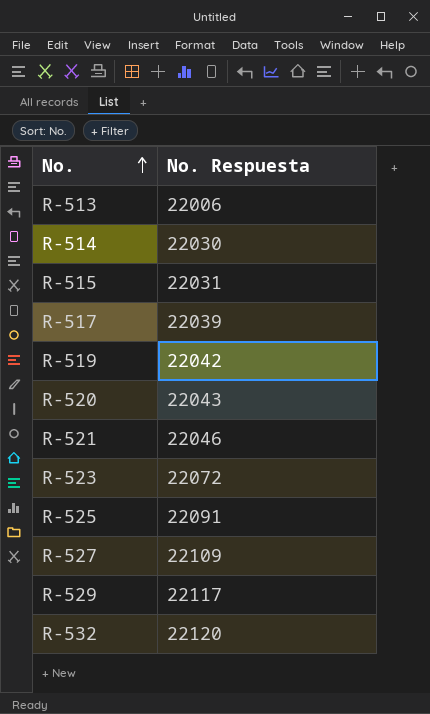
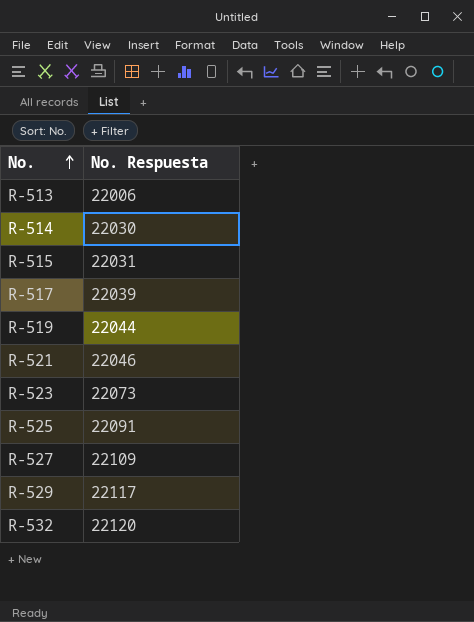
row R-520: 22043 -> none
R-519 | No. Respuesta: 22042 -> 22044
R-523 | No. Respuesta: 22072 -> 22073

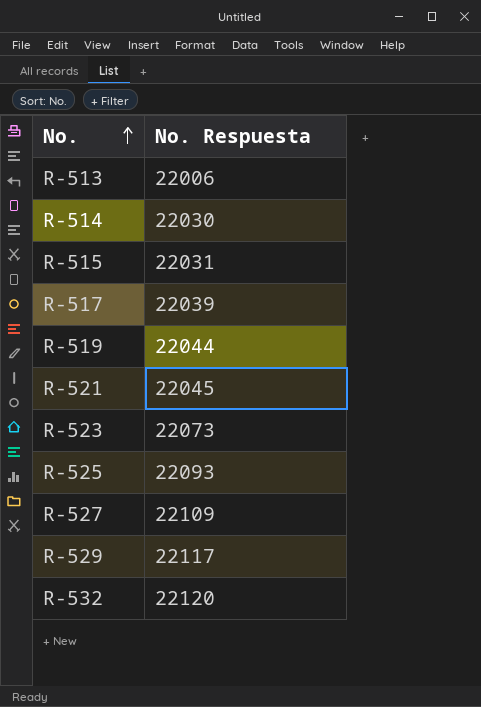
R-521 | No. Respuesta: 22046 -> 22045
R-525 | No. Respuesta: 22091 -> 22093

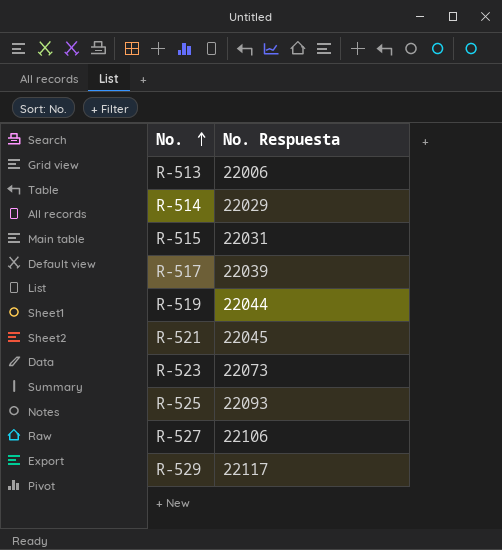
row R-532: 22120 -> none
R-514 | No. Respuesta: 22030 -> 22029
R-527 | No. Respuesta: 22109 -> 22106

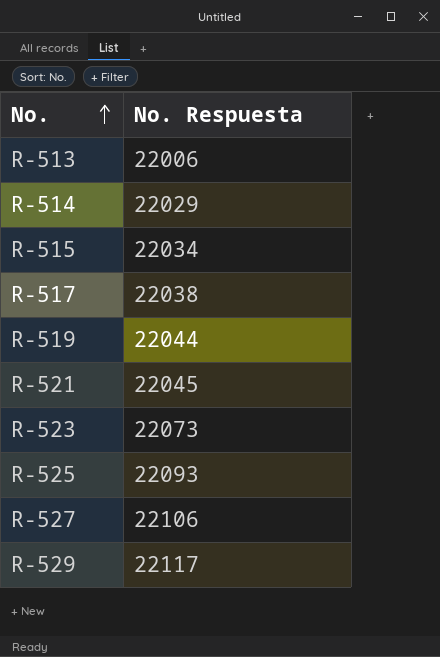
R-515 | No. Respuesta: 22031 -> 22034
R-517 | No. Respuesta: 22039 -> 22038

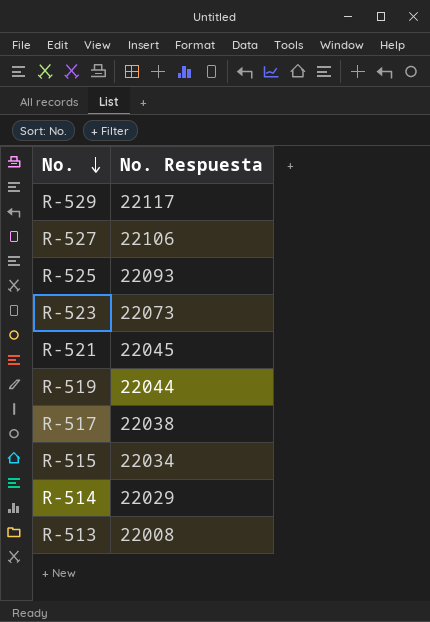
row order: No. ascending -> No. descending
R-513 | No. Respuesta: 22006 -> 22008

